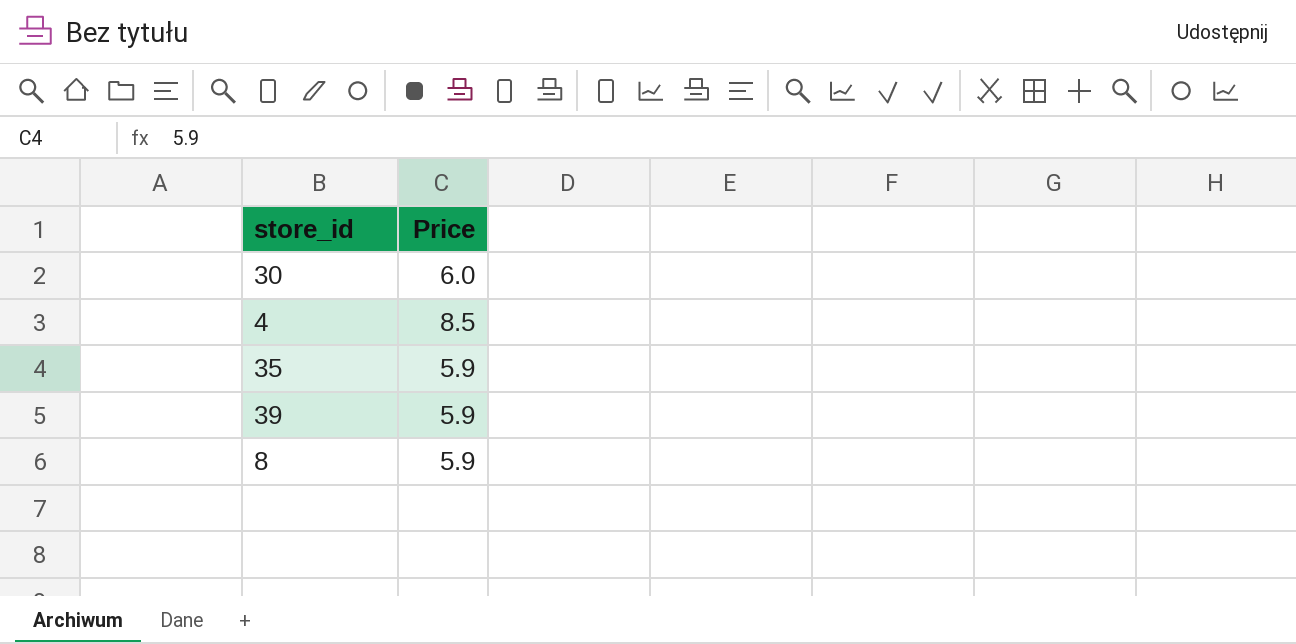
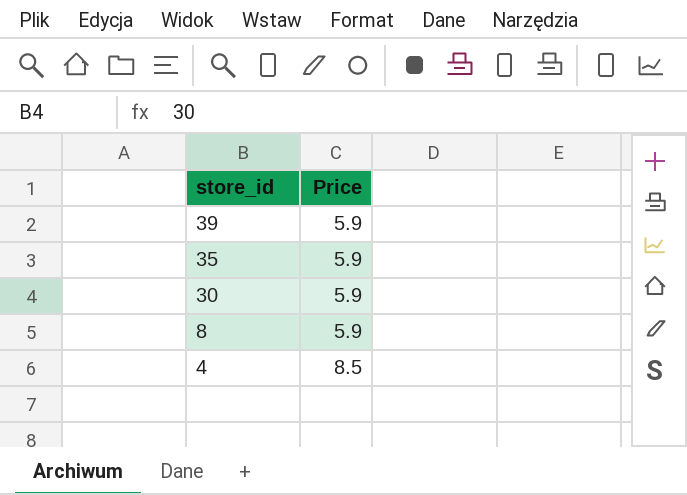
row order: none -> store_id descending
30 | Price: 6.0 -> 5.9

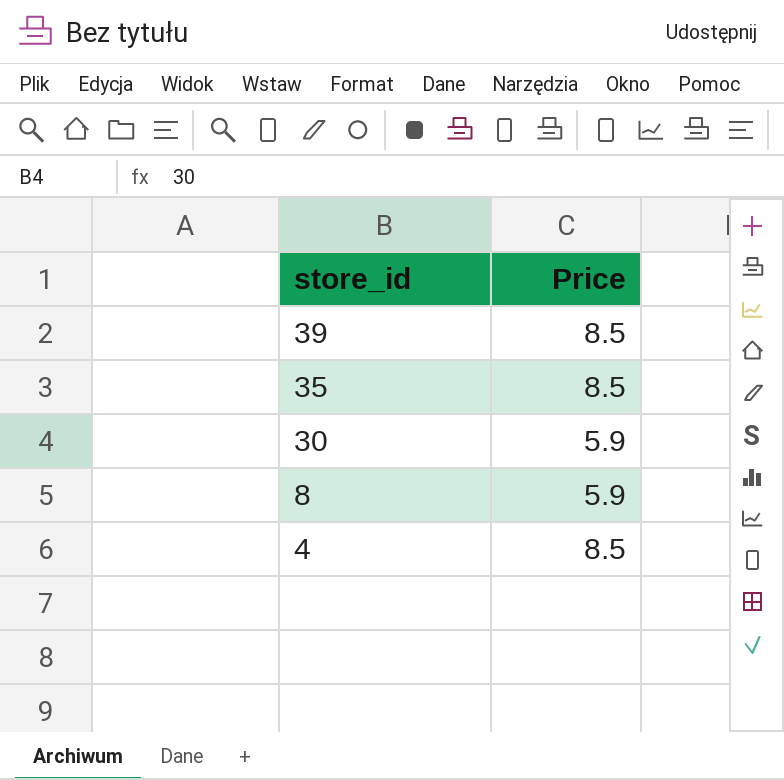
39 | Price: 5.9 -> 8.5
35 | Price: 5.9 -> 8.5

